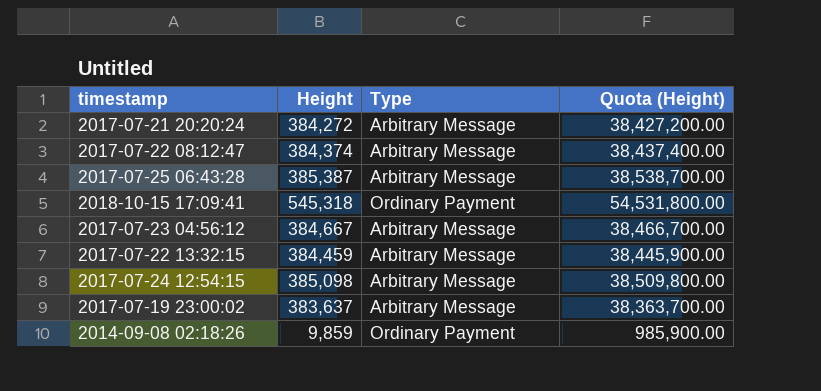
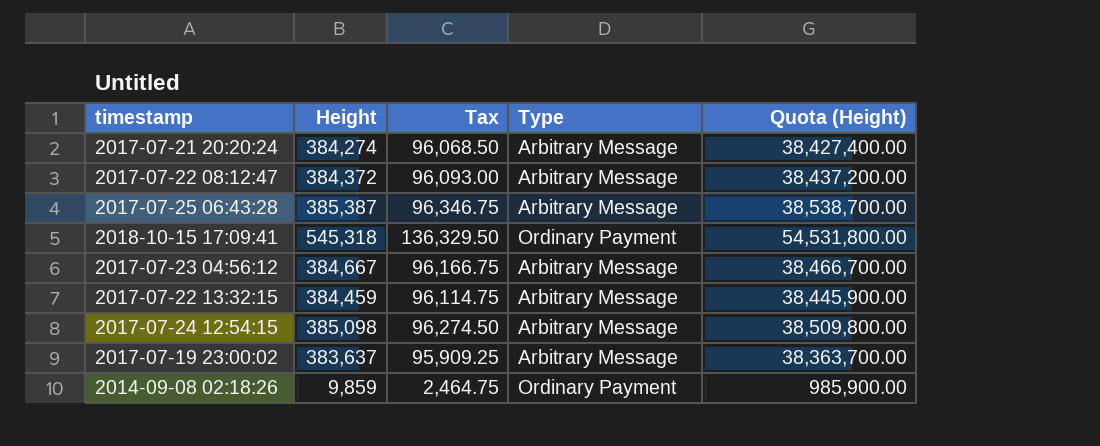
column Tax | formula: none -> [Height] * 0.25
2017-07-21 20:20:24 | Height: 384,272 -> 384,274
2017-07-21 20:20:24 | Quota (Height): 38,427,200.00 -> 38,427,400.00
2017-07-22 08:12:47 | Height: 384,374 -> 384,372
2017-07-22 08:12:47 | Quota (Height): 38,437,400.00 -> 38,437,200.00

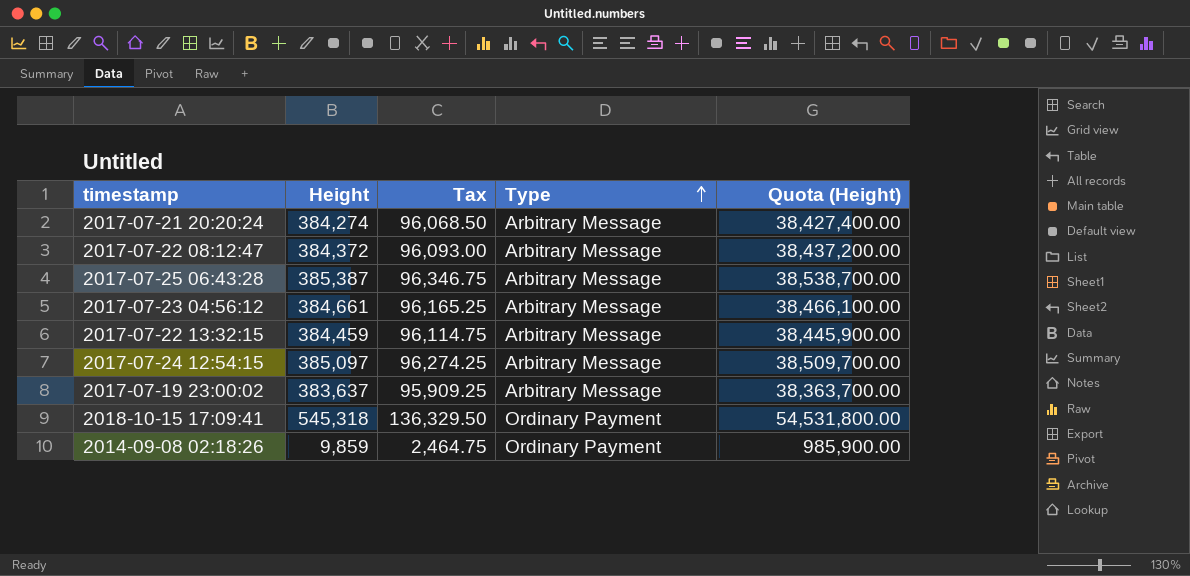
row order: none -> Type ascending
2017-07-23 04:56:12 | Height: 384,667 -> 384,661
2017-07-23 04:56:12 | Tax: 96,166.75 -> 96,165.25
2017-07-23 04:56:12 | Quota (Height): 38,466,700.00 -> 38,466,100.00
2017-07-24 12:54:15 | Height: 385,098 -> 385,097
2017-07-24 12:54:15 | Tax: 96,274.50 -> 96,274.25
2017-07-24 12:54:15 | Quota (Height): 38,509,800.00 -> 38,509,700.00

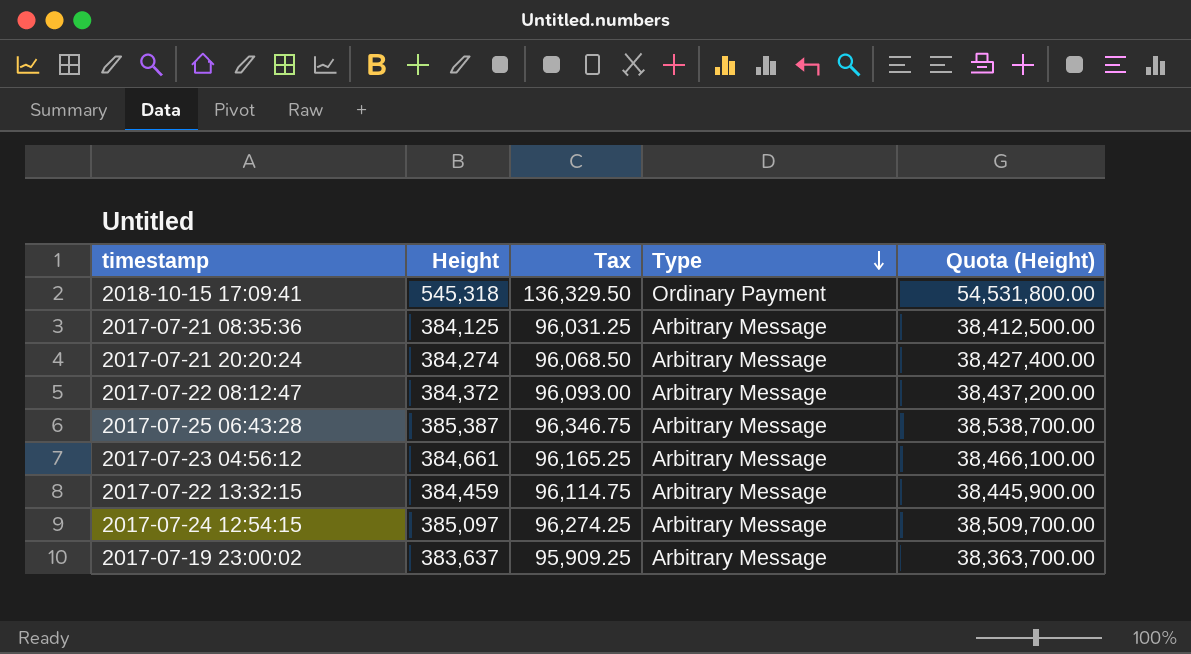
row order: Type ascending -> Type descending
row 2014-09-08 02:18:26: 9,859 | 2,464.75 | Ordinary Payment | 985,900.00 -> none
row 2017-07-21 08:35:36: none -> 384,125 | 96,031.25 | Arbitrary Message | 38,412,500.00

